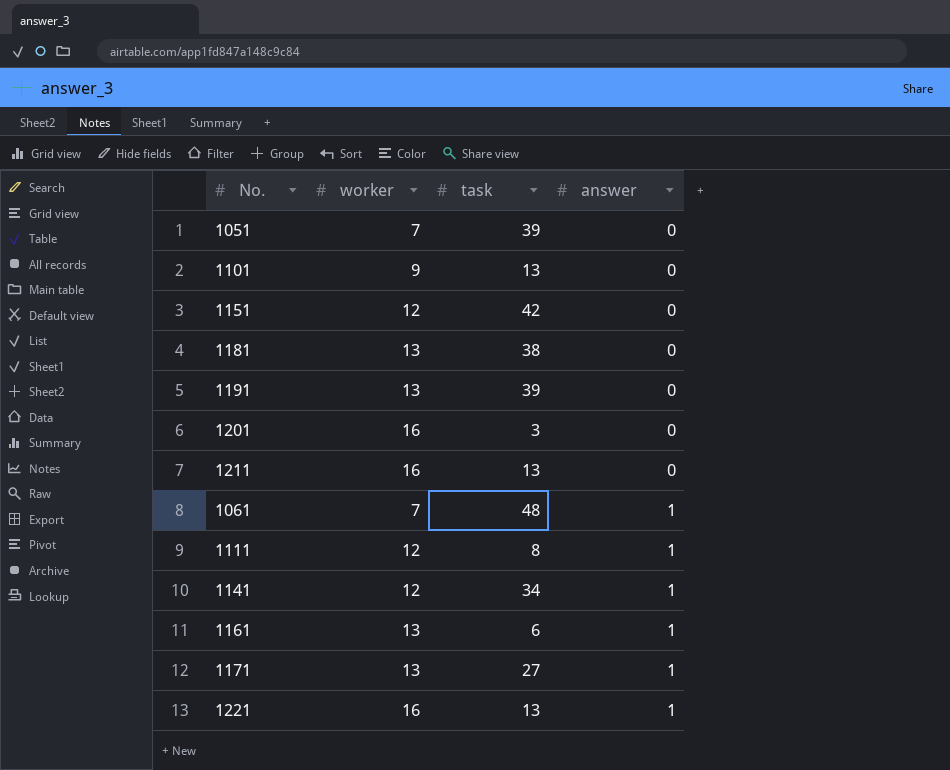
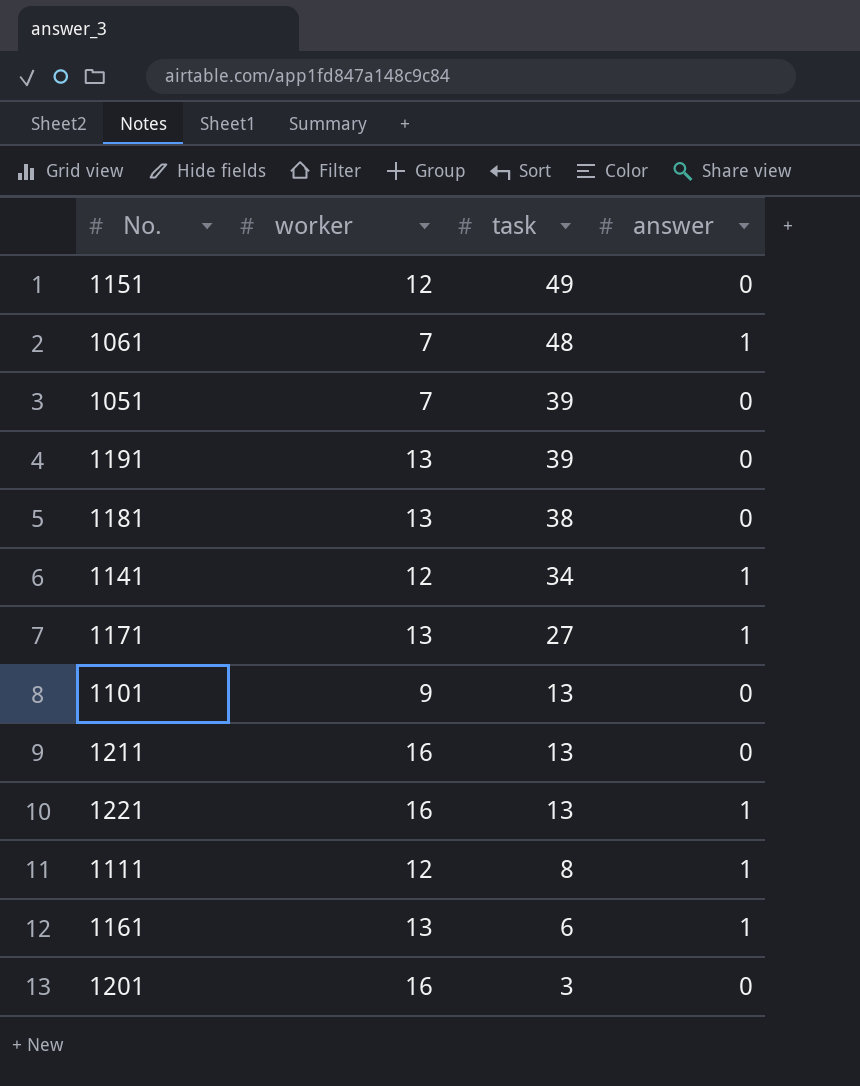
row order: answer ascending -> task descending
1151 | task: 42 -> 49

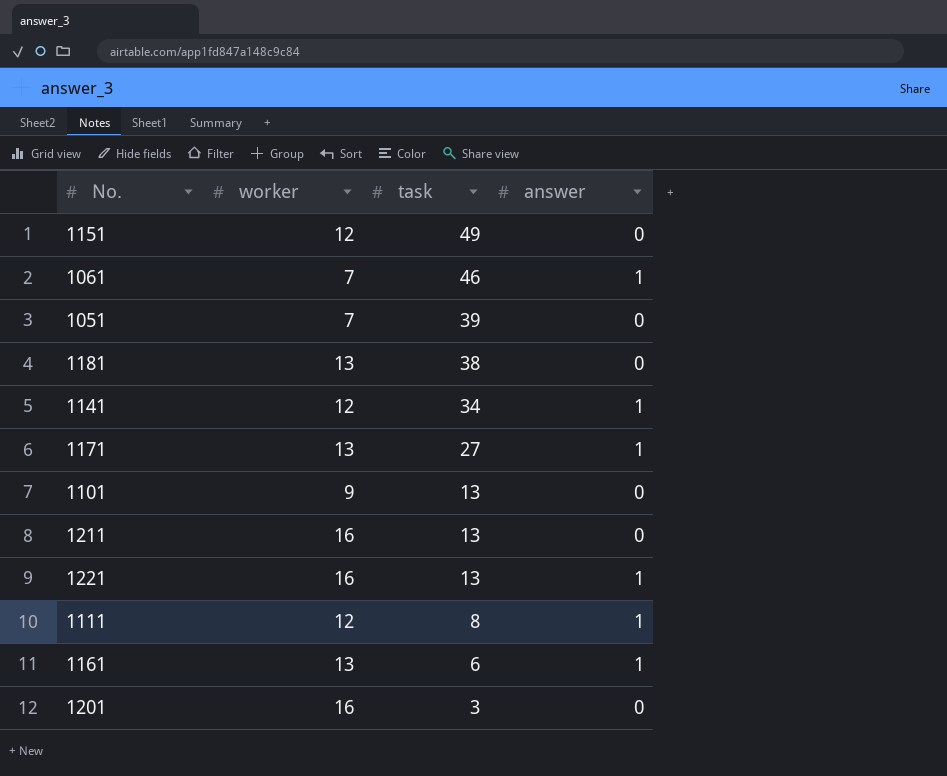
row 1191: 13 | 39 | 0 -> none
1061 | task: 48 -> 46

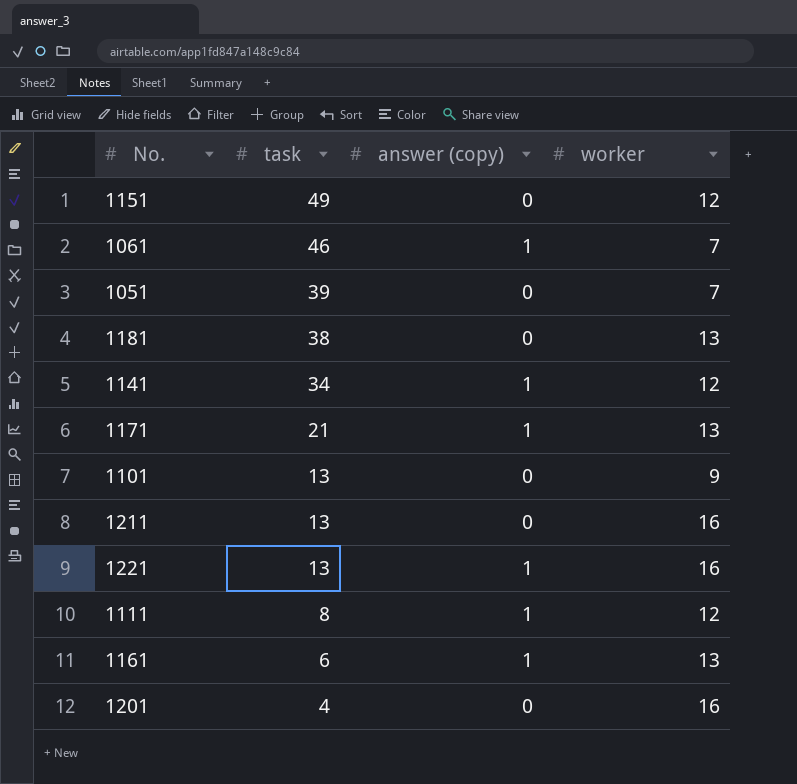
column name: answer -> answer (copy)
column worker | position: 2 -> 4
1171 | task: 27 -> 21
1201 | task: 3 -> 4

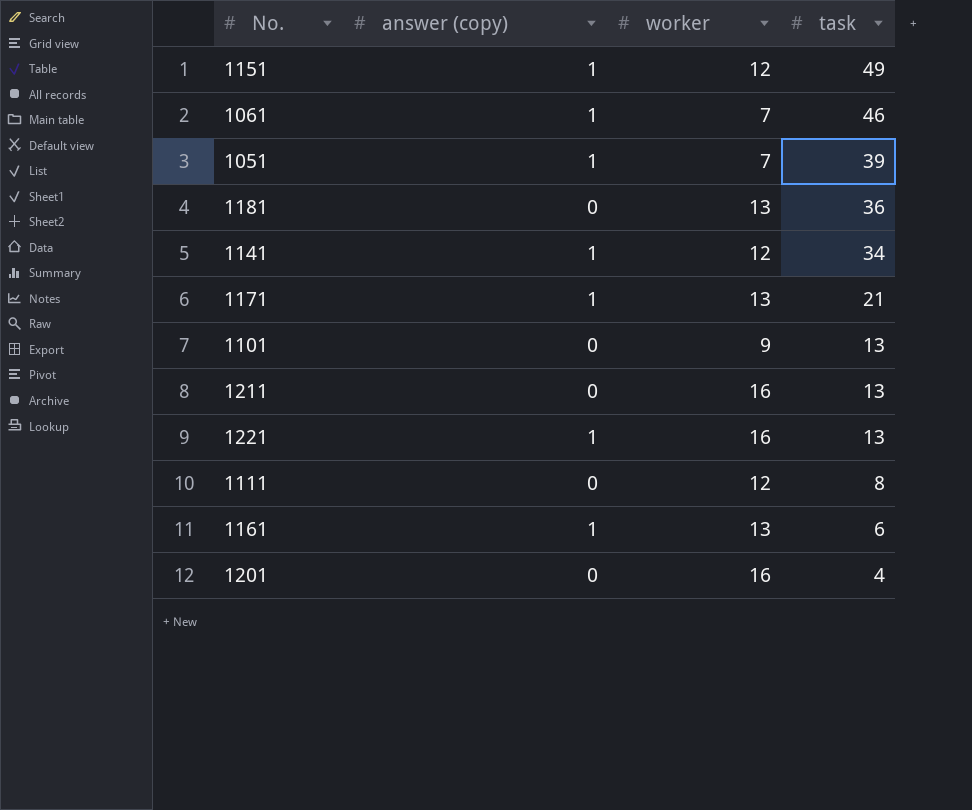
column task | position: 2 -> 4
1151 | answer (copy): 0 -> 1
1051 | answer (copy): 0 -> 1
1181 | task: 38 -> 36
1111 | answer (copy): 1 -> 0

